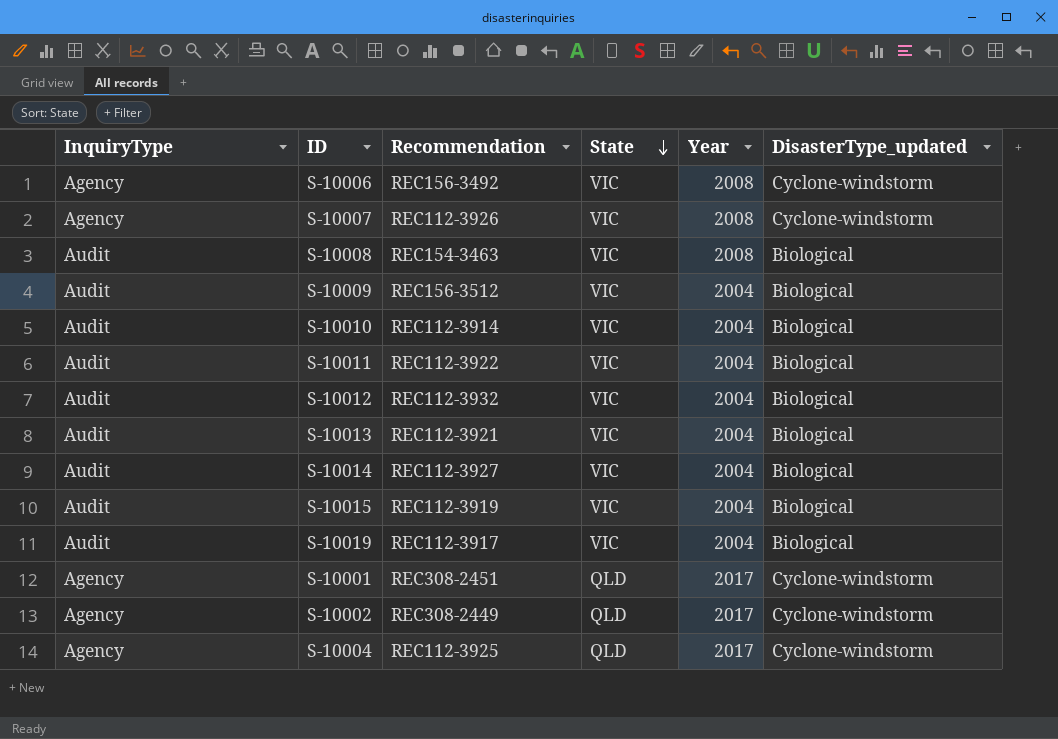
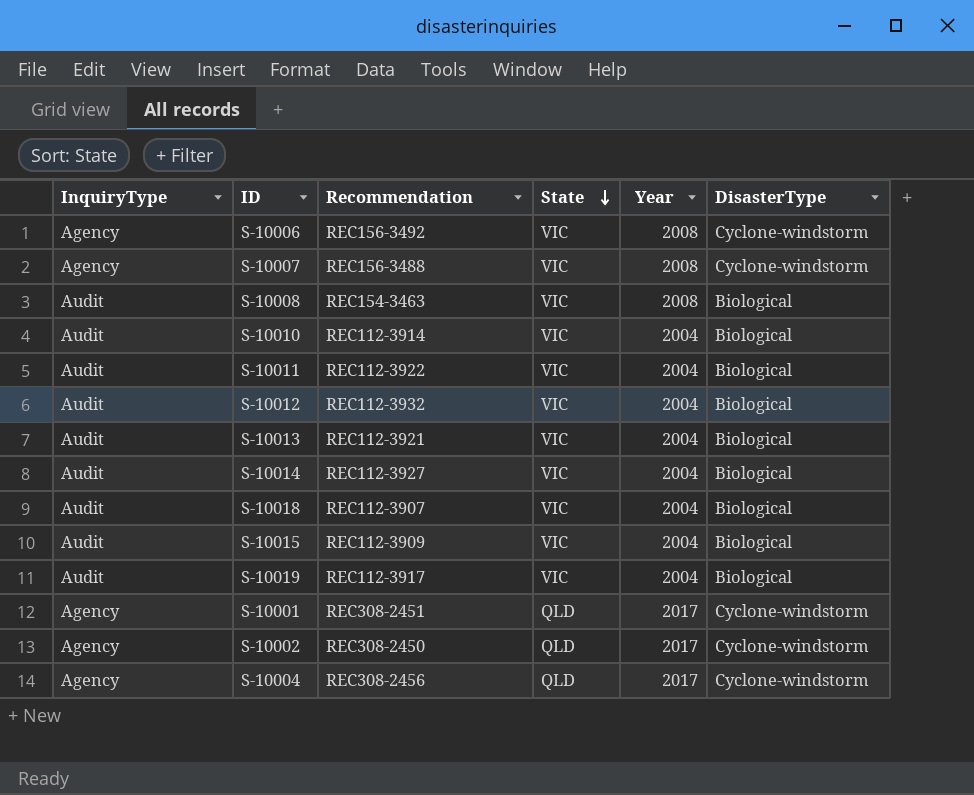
column name: DisasterType_updated -> DisasterType
row S-10009: Audit | REC156-3512 | VIC | 2004 | Biological -> none
S-10007 | Recommendation: REC112-3926 -> REC156-3488
row S-10018: none -> Audit | REC112-3907 | VIC | 2004 | Biological
S-10015 | Recommendation: REC112-3919 -> REC112-3909
S-10002 | Recommendation: REC308-2449 -> REC308-2450
S-10004 | Recommendation: REC112-3925 -> REC308-2456

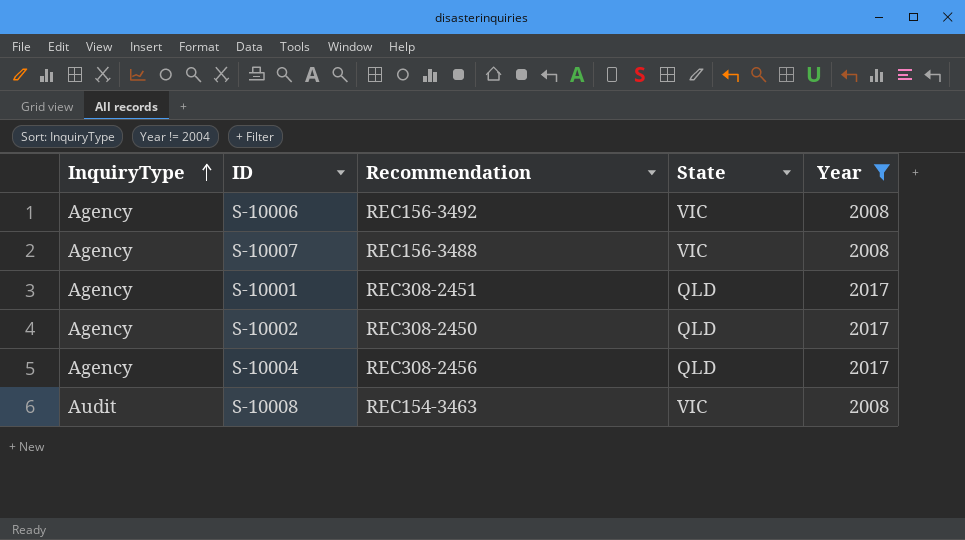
filter: none -> Year != 2004
row order: State descending -> InquiryType ascending
column DisasterType | position: 6 -> none

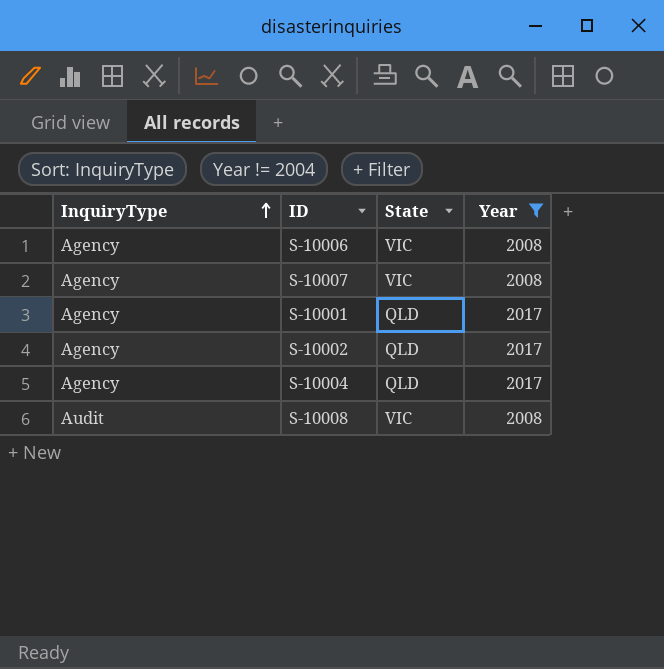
column Recommendation | position: 3 -> none

